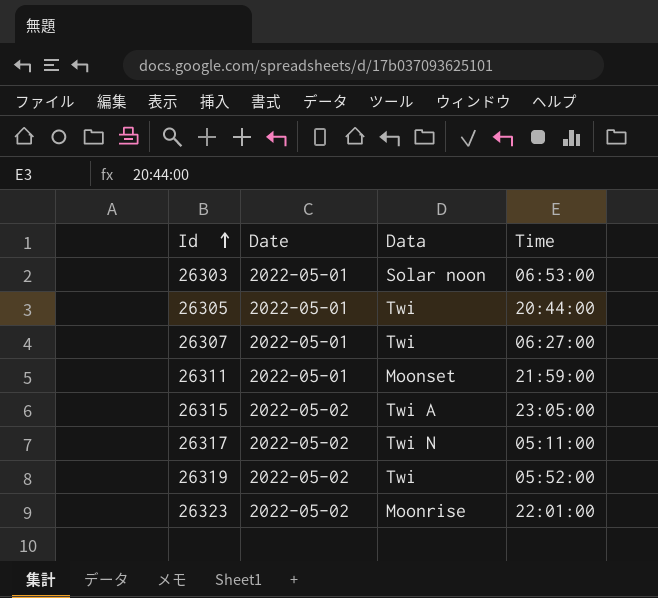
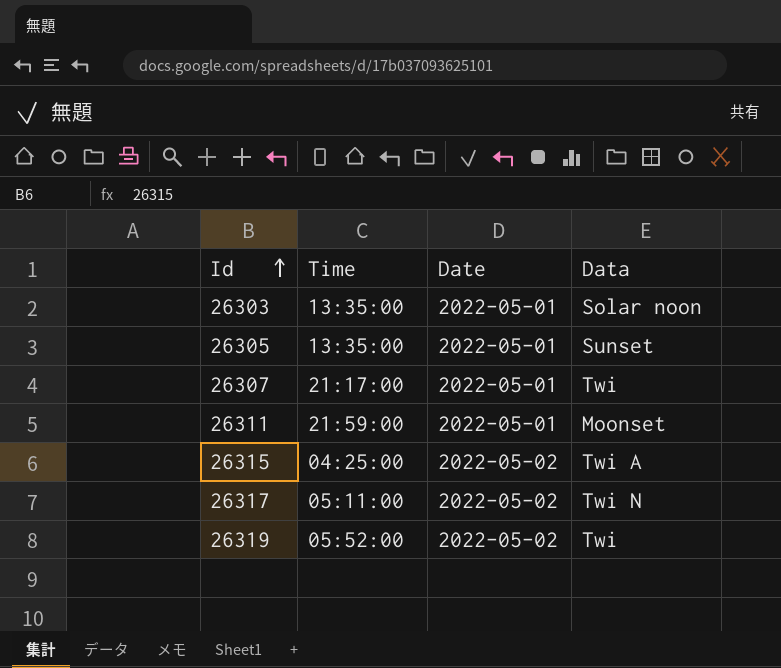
column Time | position: 4 -> 2
row 26323: 2022-05-02 | Moonrise | 22:01:00 -> none
26303 | Time: 06:53:00 -> 13:35:00
26305 | Time: 20:44:00 -> 13:35:00
26305 | Data: Twi -> Sunset
26307 | Time: 06:27:00 -> 21:17:00
26315 | Time: 23:05:00 -> 04:25:00

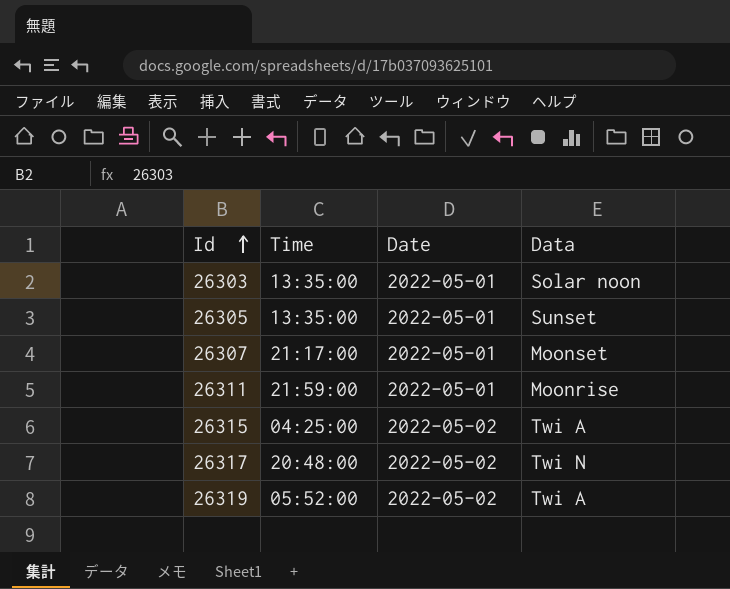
26307 | Data: Twi -> Moonset
26311 | Data: Moonset -> Moonrise
26317 | Time: 05:11:00 -> 20:48:00
26319 | Data: Twi -> Twi A

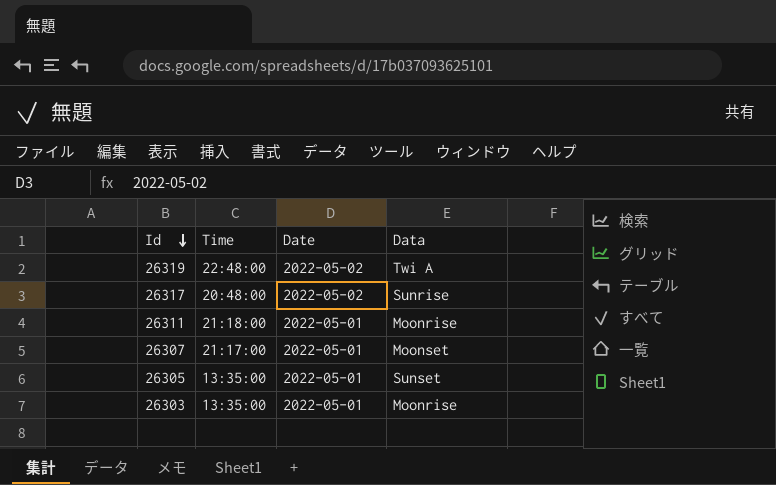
row order: Id ascending -> Id descending
row 26315: 04:25:00 | 2022-05-02 | Twi A -> none
26319 | Time: 05:52:00 -> 22:48:00
26317 | Data: Twi N -> Sunrise
26311 | Time: 21:59:00 -> 21:18:00
26303 | Data: Solar noon -> Moonrise

